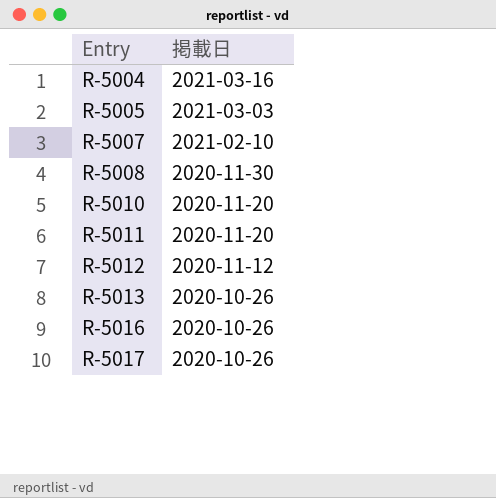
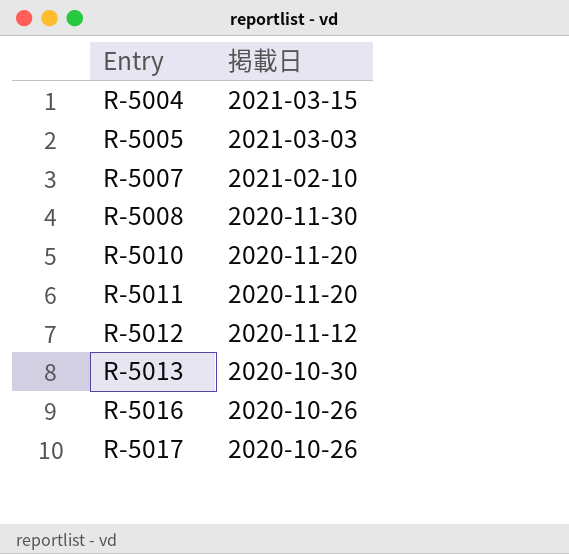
R-5004 | 掲載日: 2021-03-16 -> 2021-03-15
R-5013 | 掲載日: 2020-10-26 -> 2020-10-30

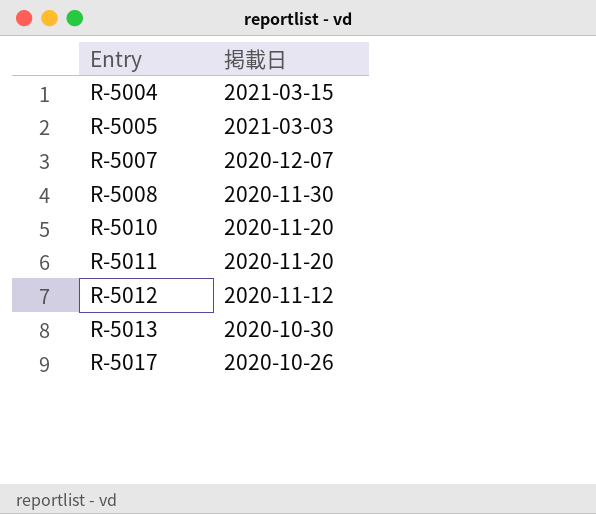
row R-5016: 2020-10-26 -> none
R-5007 | 掲載日: 2021-02-10 -> 2020-12-07

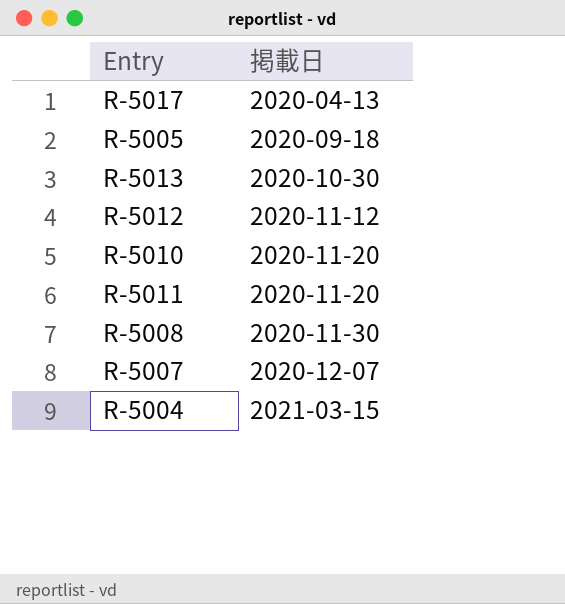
row order: Entry ascending -> 掲載日 ascending
R-5017 | 掲載日: 2020-10-26 -> 2020-04-13
R-5005 | 掲載日: 2021-03-03 -> 2020-09-18

